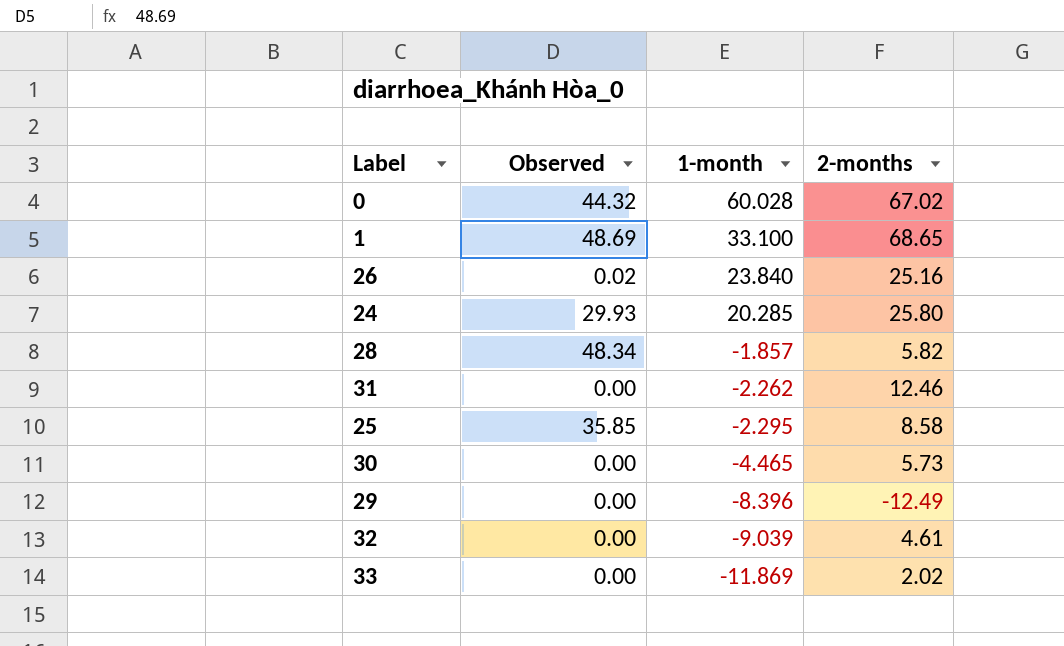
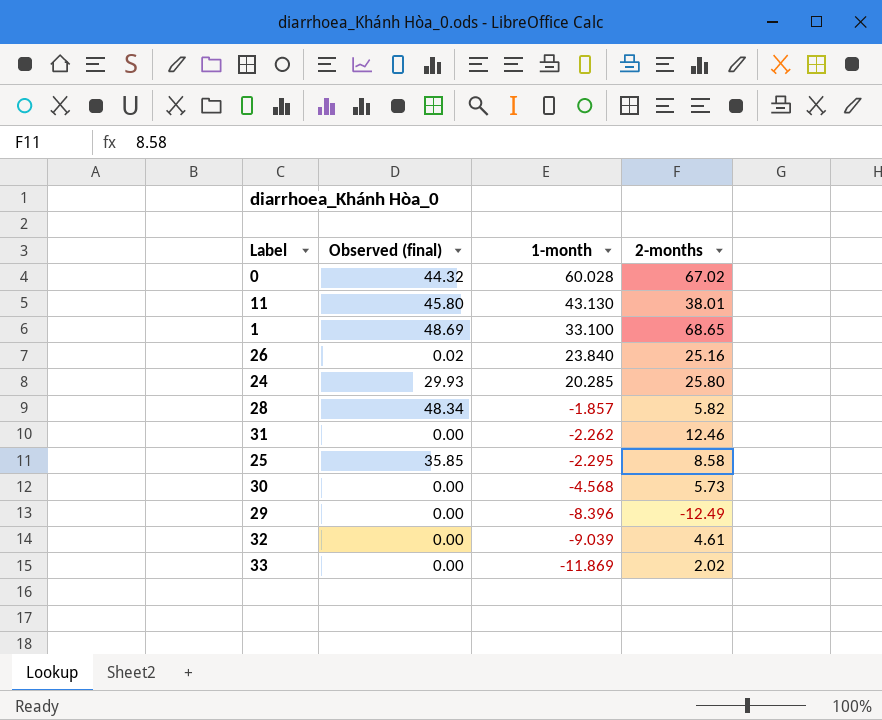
column name: Observed -> Observed (final)
row 11: none -> 45.80 | 43.130 | 38.01
30 | 1-month: -4.465 -> -4.568

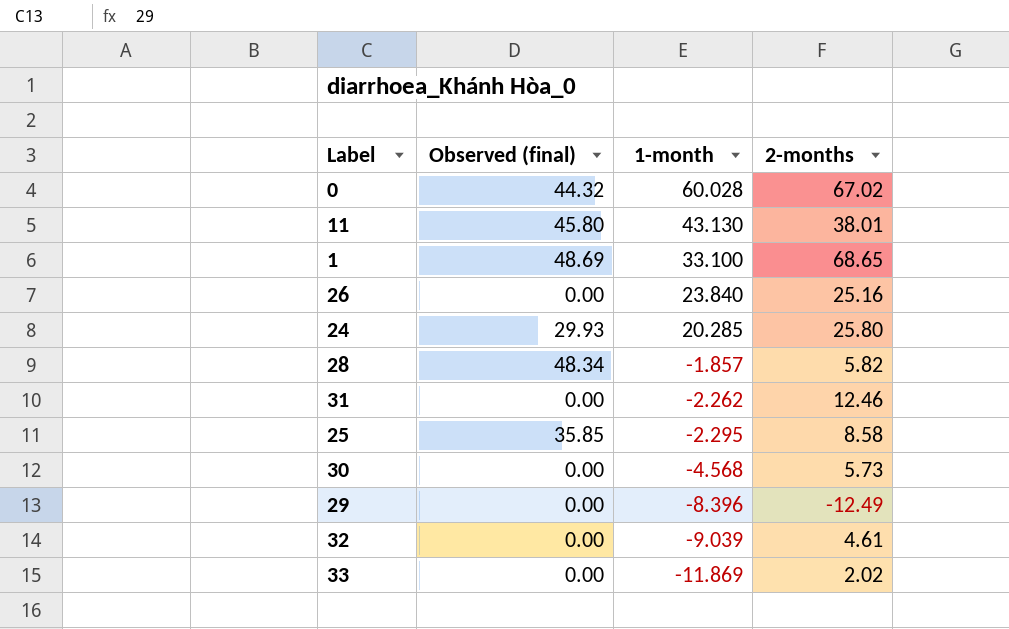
26 | Observed (final): 0.02 -> 0.00

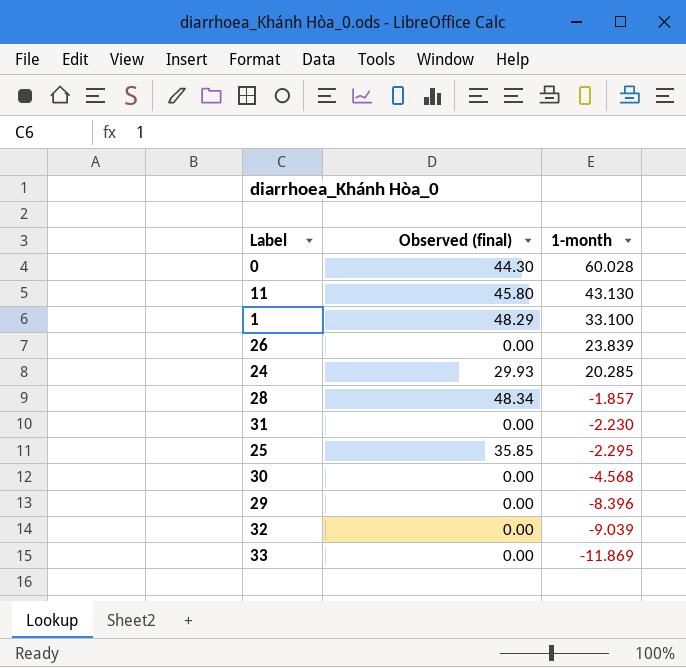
column 2-months | position: 4 -> none
0 | Observed (final): 44.32 -> 44.30
1 | Observed (final): 48.69 -> 48.29
26 | 1-month: 23.840 -> 23.839
31 | 1-month: -2.262 -> -2.230

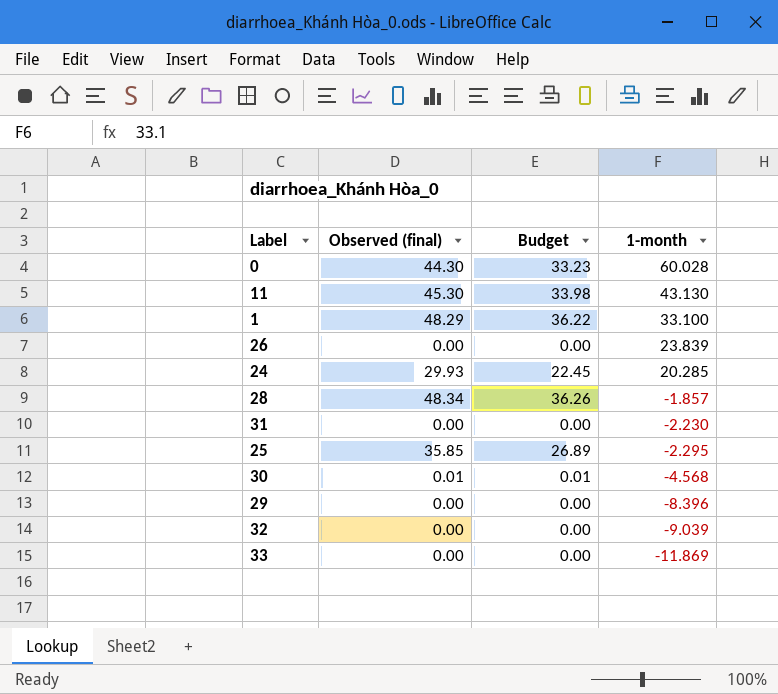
column Budget | formula: none -> [Observed (final)] * 0.75
11 | Observed (final): 45.80 -> 45.30
30 | Observed (final): 0.00 -> 0.01

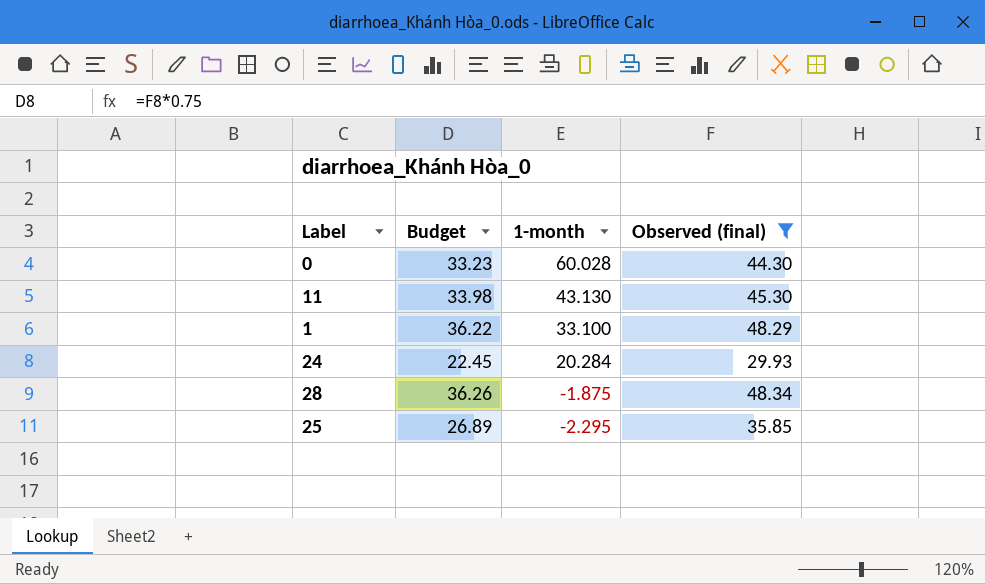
filter: none -> Observed (final) >= 29.93
column Observed (final) | position: 2 -> 4
24 | 1-month: 20.285 -> 20.284
28 | 1-month: -1.857 -> -1.875

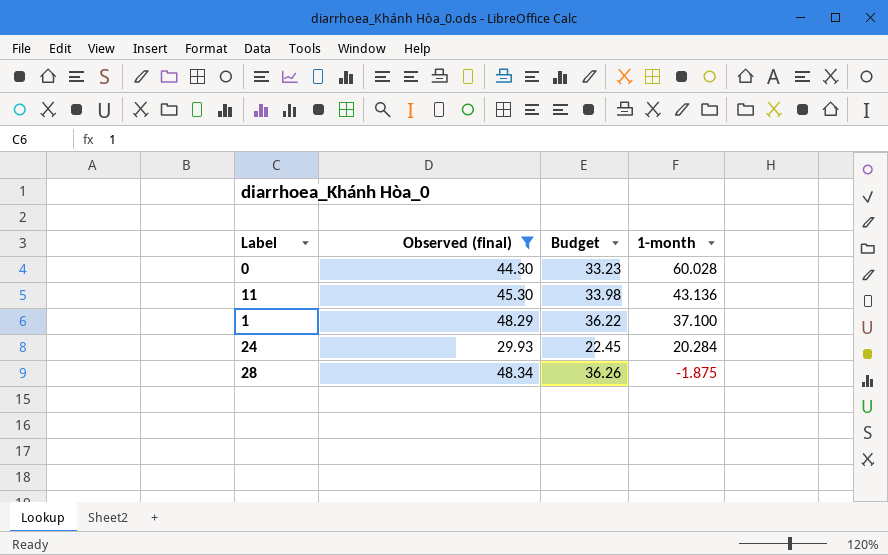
column Observed (final) | position: 4 -> 2
row 25: 26.89 | -2.295 | 35.85 -> none
11 | 1-month: 43.130 -> 43.136
1 | 1-month: 33.100 -> 37.100

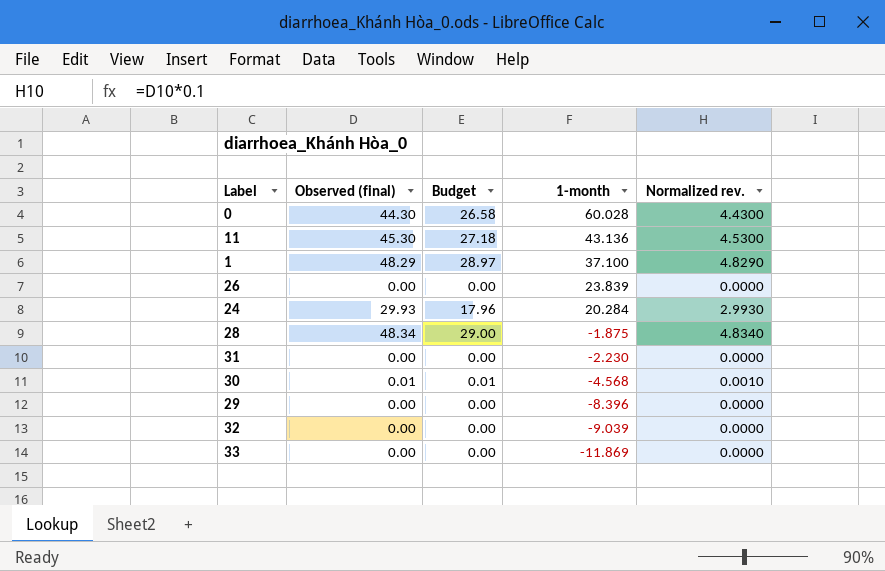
filter: Observed (final) >= 29.93 -> none
column Budget | formula: [Observed (final)] * 0.75 -> [Observed (final)] * 0.6
column Normalized rev. | formula: none -> [Observed (final)] * 0.1

